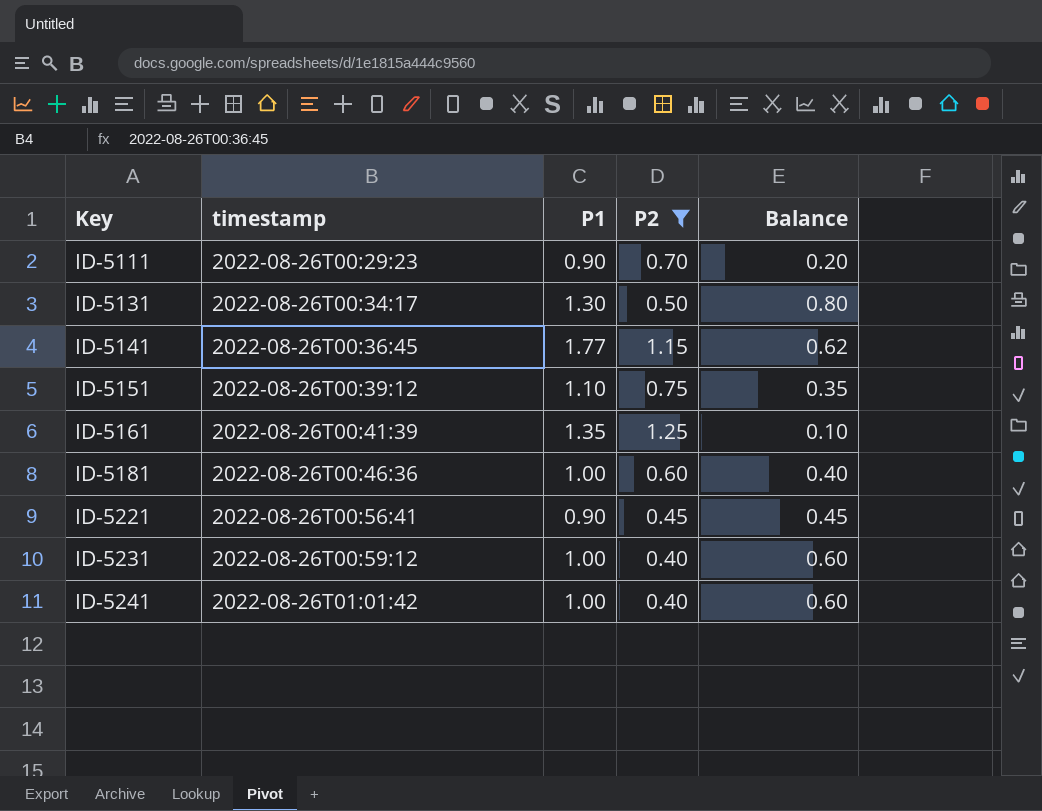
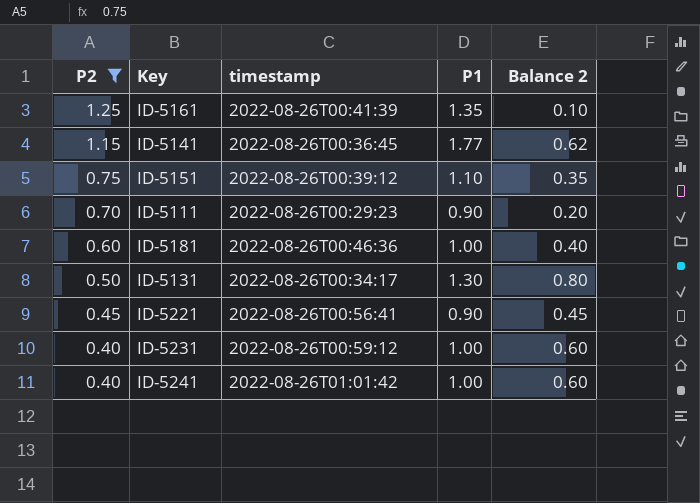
row order: Key ascending -> P2 descending
column P2 | position: 4 -> 1
column name: Balance -> Balance 2

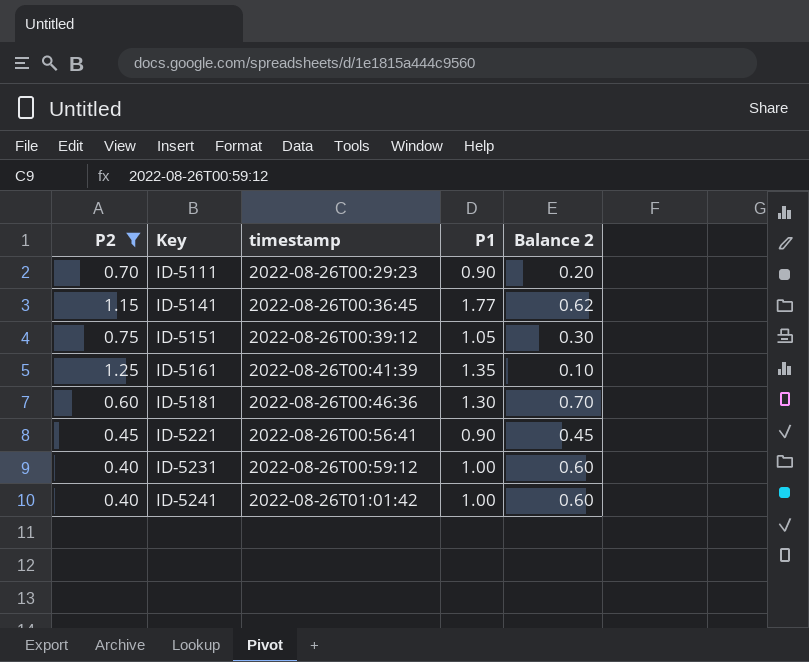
row order: P2 descending -> Key ascending
row ID-5131: 0.50 | 2022-08-26T00:34:17 | 1.30 | 0.80 -> none
ID-5151 | P1: 1.10 -> 1.05
ID-5151 | Balance 2: 0.35 -> 0.30
ID-5181 | P1: 1.00 -> 1.30
ID-5181 | Balance 2: 0.40 -> 0.70

